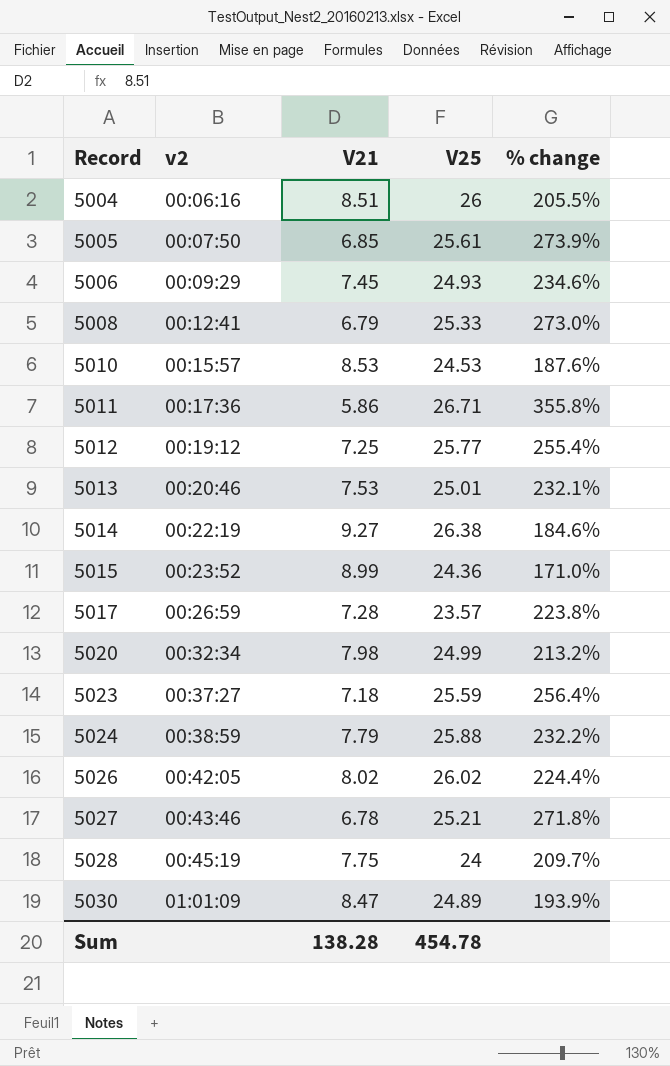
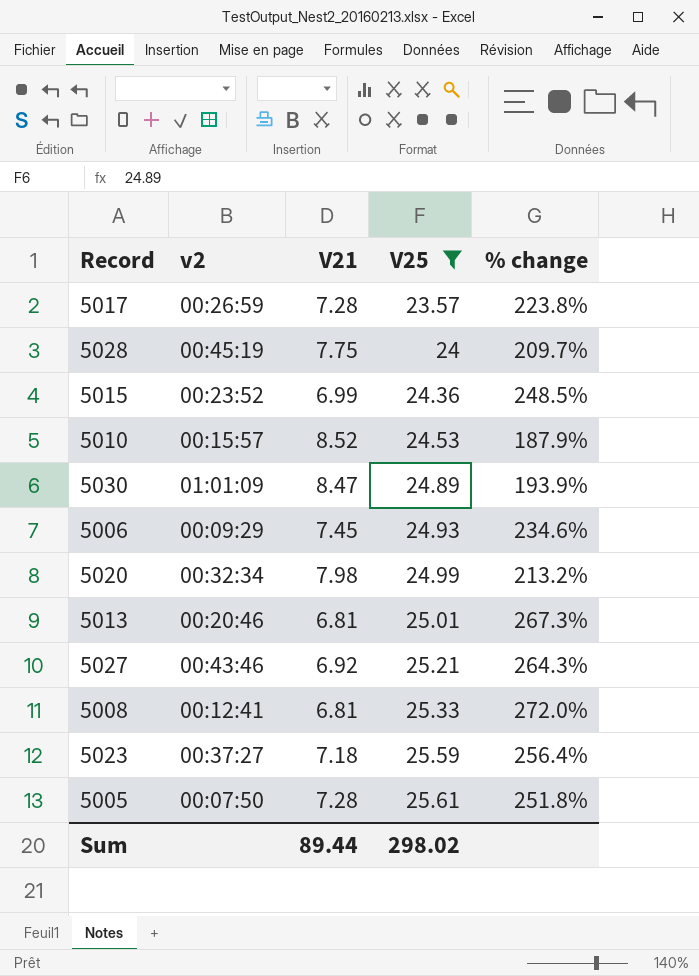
filter: none -> V25 <= 25.61
row order: Record ascending -> V25 ascending
5015 | V21: 8.99 -> 6.99
5015 | % change: 171.0% -> 248.5%
5010 | V21: 8.53 -> 8.52
5010 | % change: 187.6% -> 187.9%
5013 | V21: 7.53 -> 6.81
5013 | % change: 232.1% -> 267.3%
5027 | V21: 6.78 -> 6.92
5027 | % change: 271.8% -> 264.3%
5008 | V21: 6.79 -> 6.81
5008 | % change: 273.0% -> 272.0%
5005 | V21: 6.85 -> 7.28
5005 | % change: 273.9% -> 251.8%
Sum | V21: 138.28 -> 89.44
Sum | V25: 454.78 -> 298.02

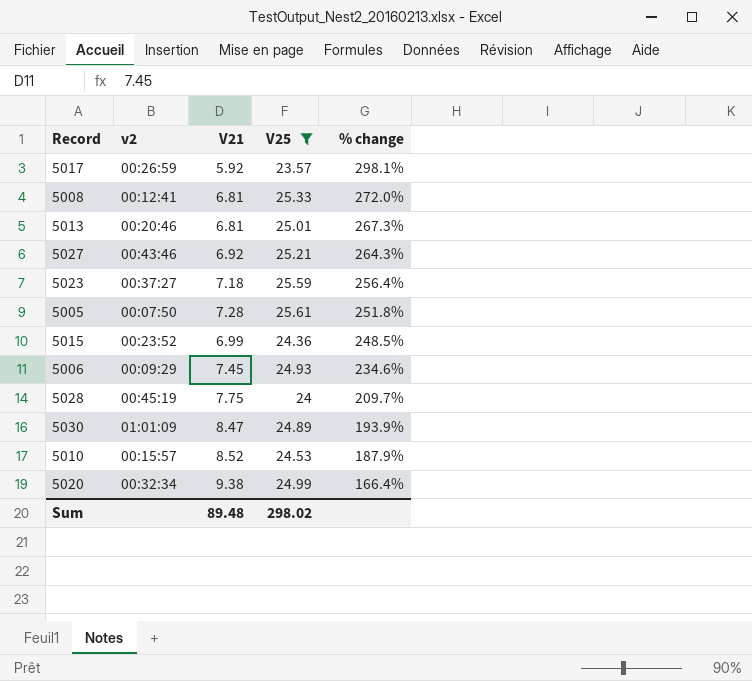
row order: V25 ascending -> % change descending
5017 | V21: 7.28 -> 5.92
5017 | % change: 223.8% -> 298.1%
5020 | V21: 7.98 -> 9.38
5020 | % change: 213.2% -> 166.4%
Sum | V21: 89.44 -> 89.48

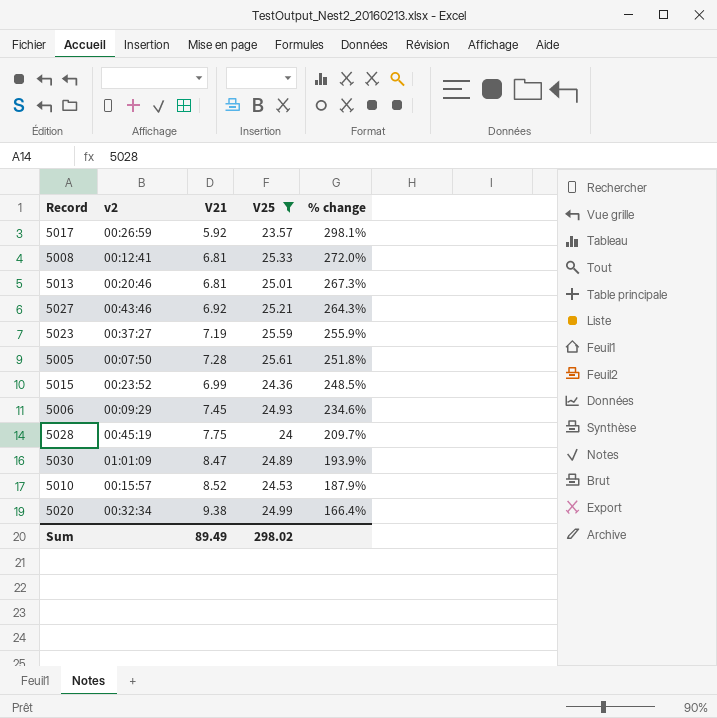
5023 | V21: 7.18 -> 7.19
5023 | % change: 256.4% -> 255.9%
Sum | V21: 89.48 -> 89.49

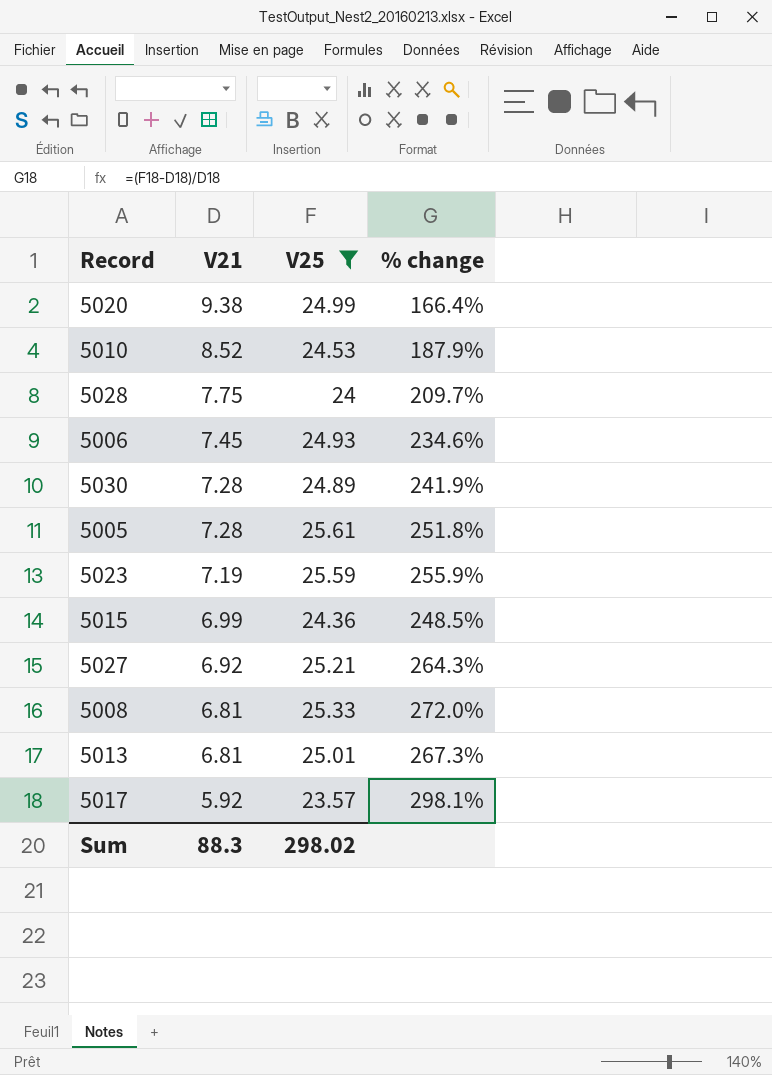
row order: % change descending -> V21 descending
column v2 | position: 2 -> none
5030 | V21: 8.47 -> 7.28
5030 | % change: 193.9% -> 241.9%
Sum | V21: 89.49 -> 88.3

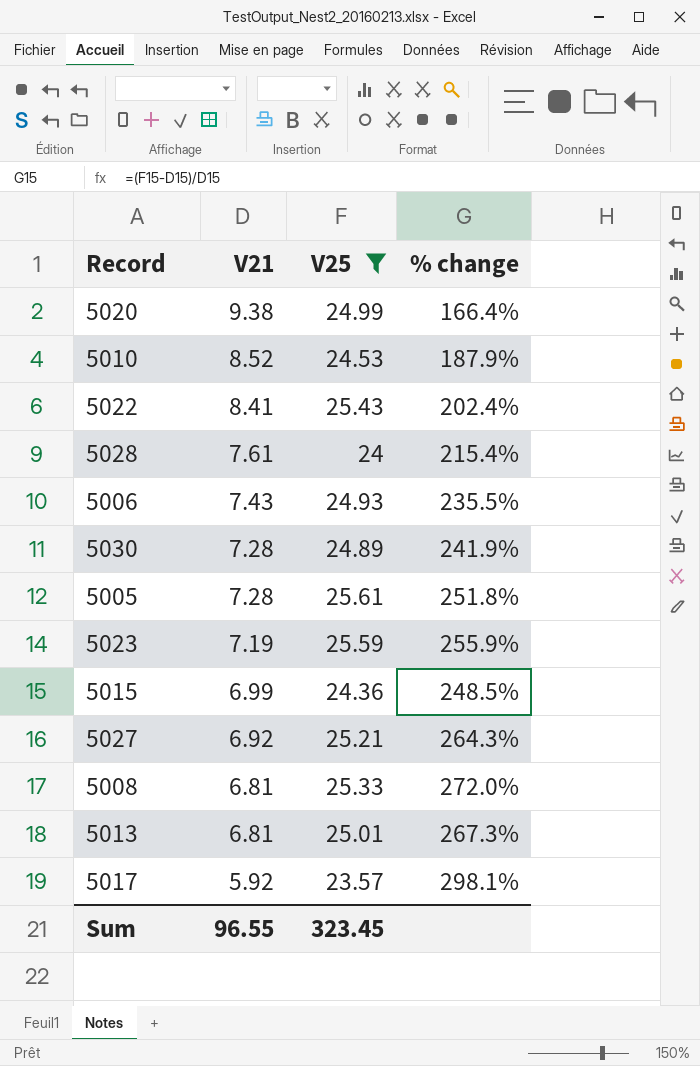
row 5022: none -> 8.41 | 25.43 | 202.4%
5028 | V21: 7.75 -> 7.61
5028 | % change: 209.7% -> 215.4%
5006 | V21: 7.45 -> 7.43
5006 | % change: 234.6% -> 235.5%
Sum | V21: 88.3 -> 96.55
Sum | V25: 298.02 -> 323.45

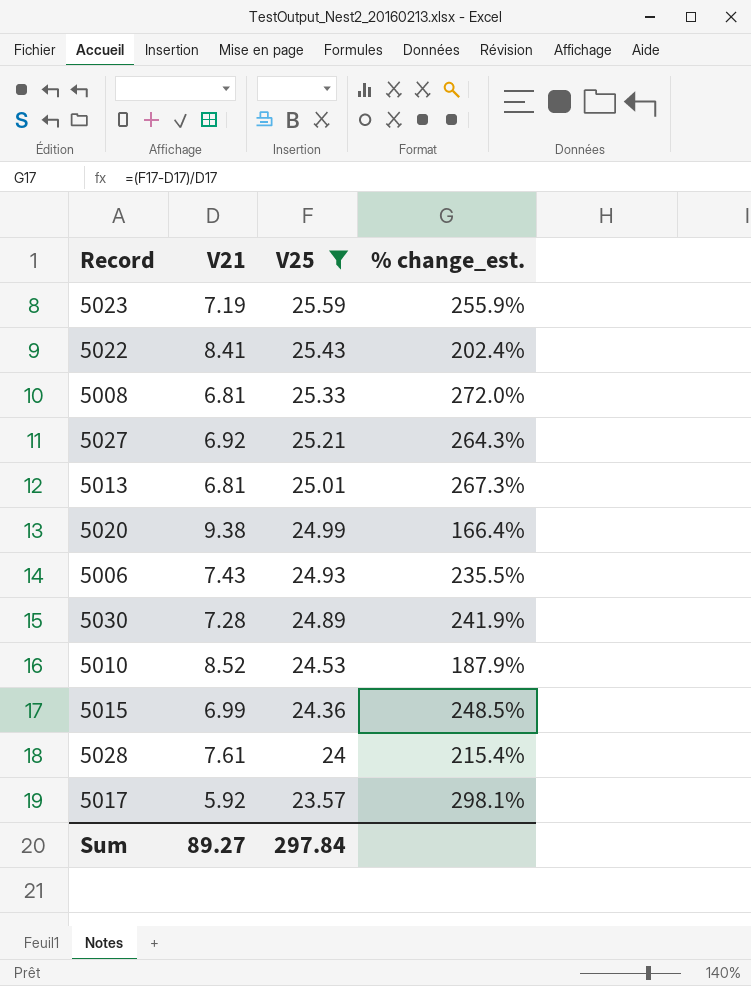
row order: V21 descending -> V25 descending
column name: % change -> % change_est.
row 5005: 7.28 | 25.61 | 251.8% -> none
Sum | V21: 96.55 -> 89.27
Sum | V25: 323.45 -> 297.84

